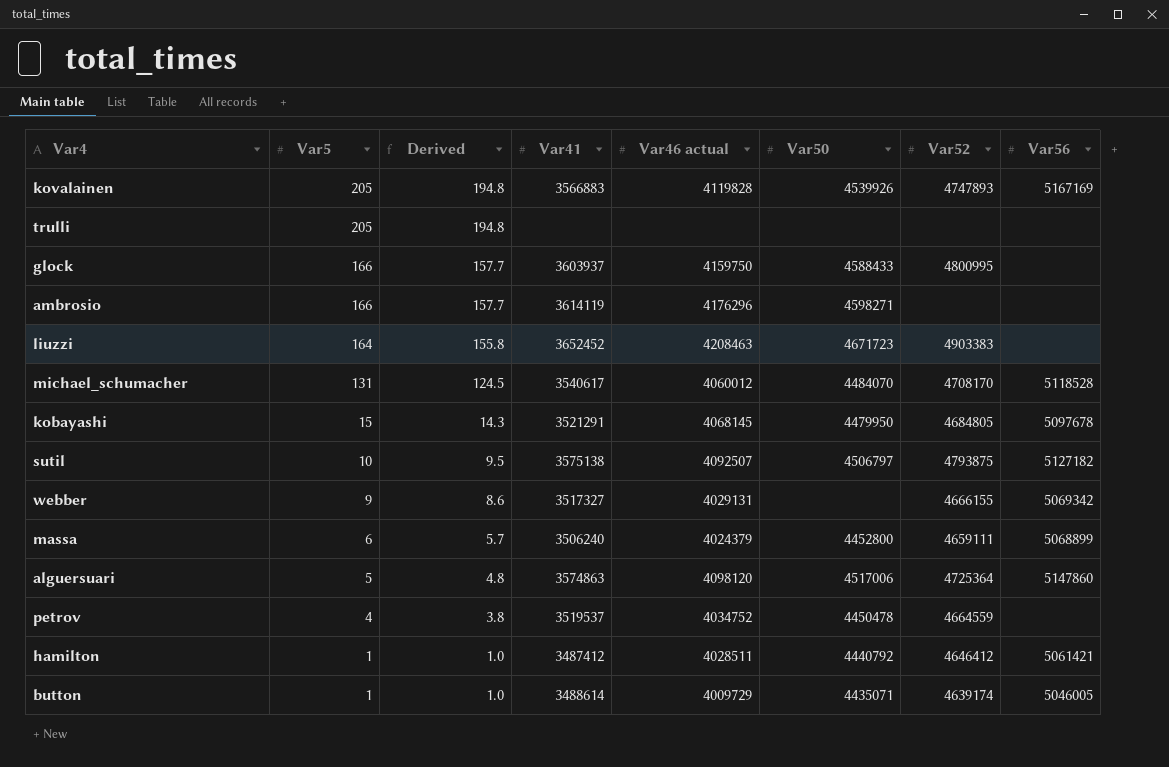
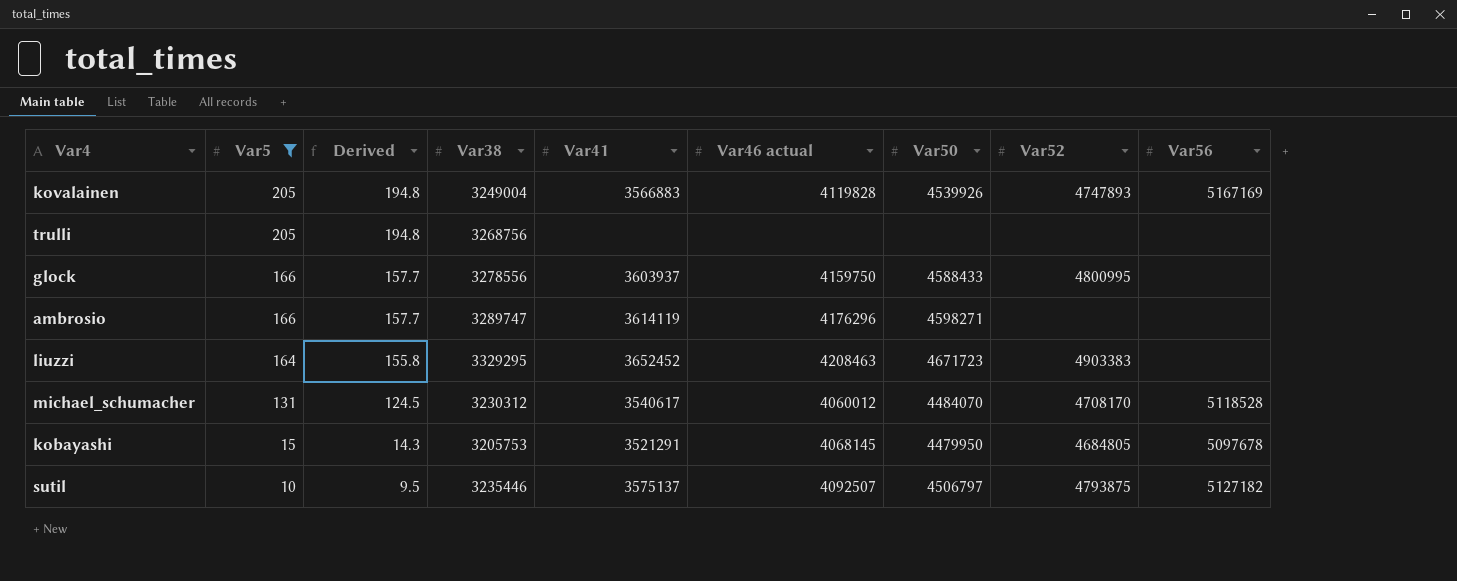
filter: none -> Var5 >= 10
column Var38 | position: none -> 4
sutil | Var41: 3575138 -> 3575137

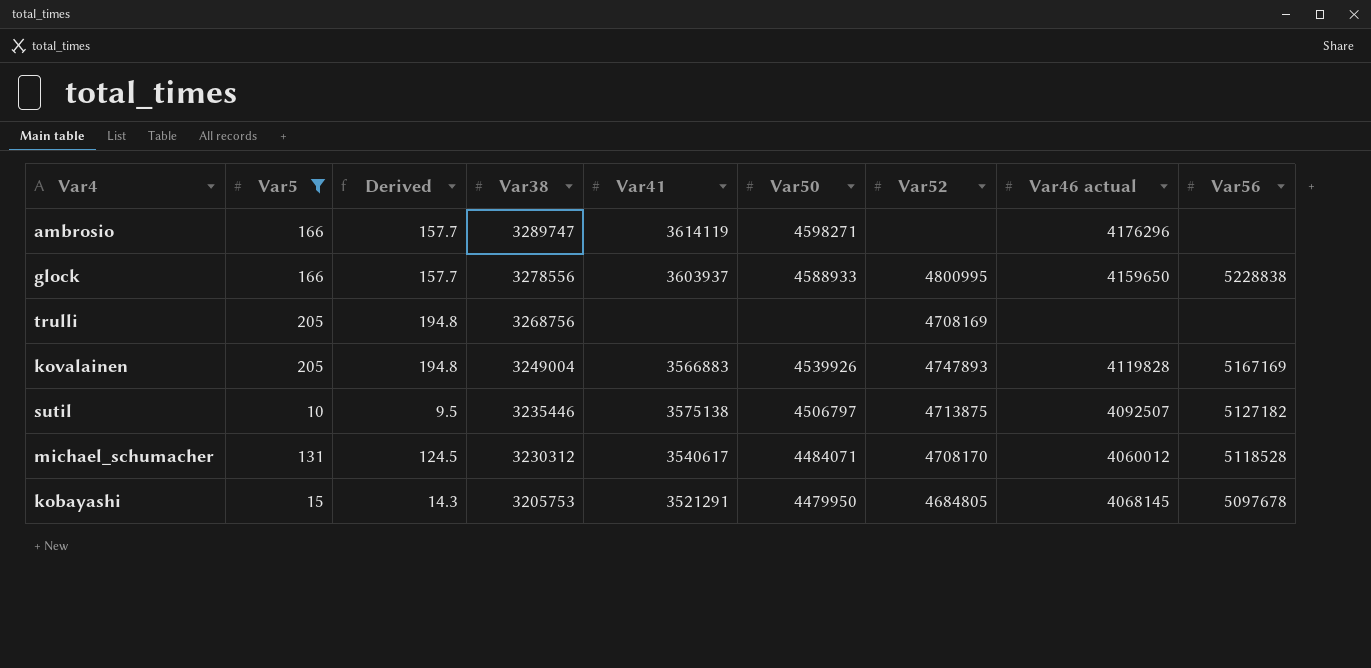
row order: Var5 descending -> Var38 descending
column Var46 actual | position: 6 -> 8
row liuzzi: 164 | 155.8 | 3329295 | 3652452 | 4208463 | 4671723 | 4903383 | none -> none
glock | Var50: 4588433 -> 4588933
glock | Var46 actual: 4159750 -> 4159650
glock | Var56: none -> 5228838
trulli | Var52: none -> 4708169
sutil | Var41: 3575137 -> 3575138
sutil | Var52: 4793875 -> 4713875
michael_schumacher | Var50: 4484070 -> 4484071

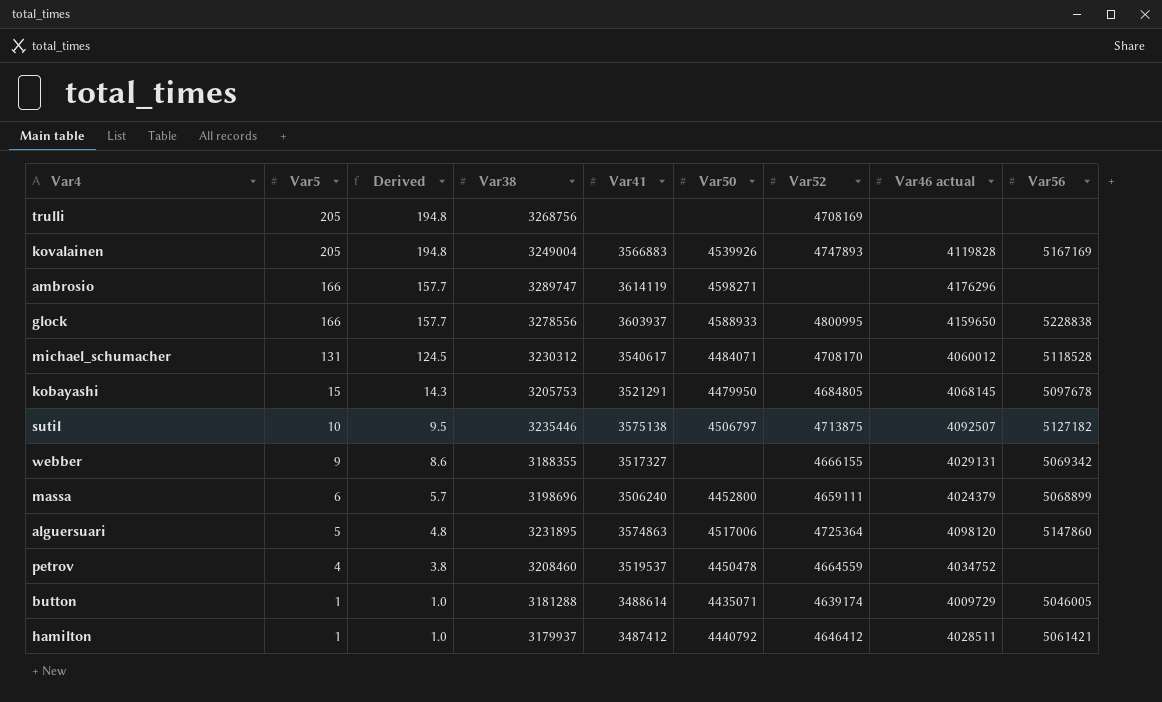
filter: Var5 >= 10 -> none
row order: Var38 descending -> Var5 descending

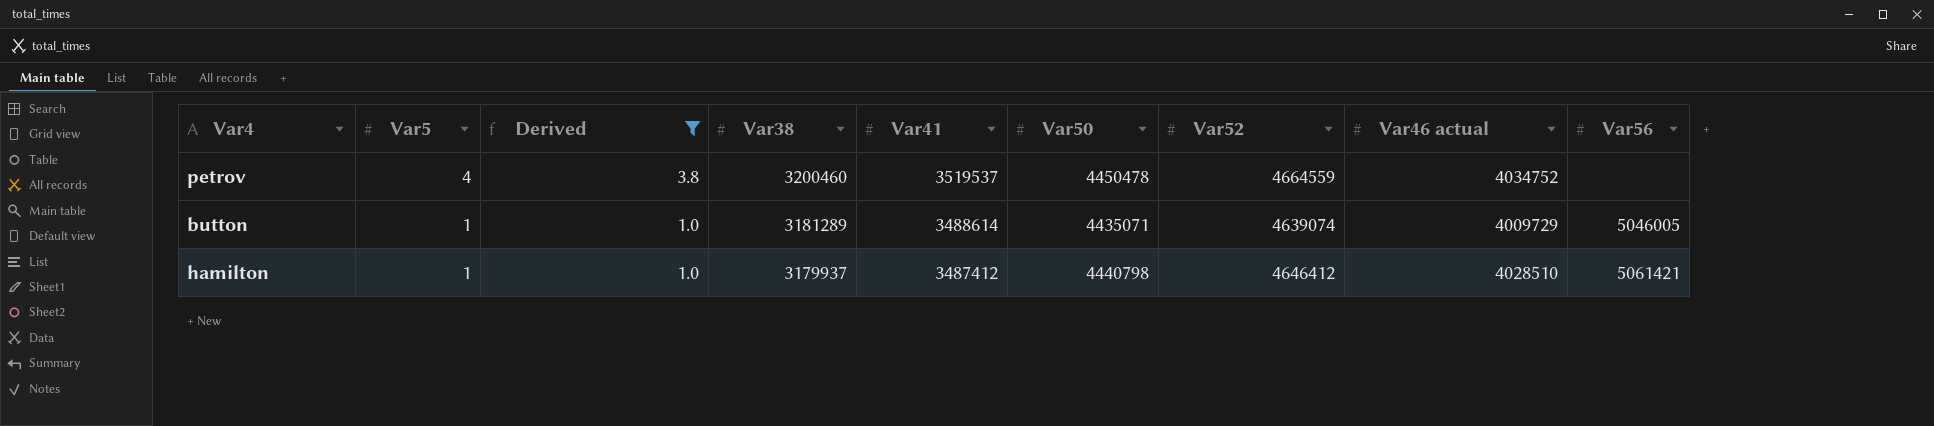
filter: none -> Derived <= 3.8
petrov | Var38: 3208460 -> 3200460
button | Var38: 3181288 -> 3181289
button | Var52: 4639174 -> 4639074
hamilton | Var50: 4440792 -> 4440798
hamilton | Var46 actual: 4028511 -> 4028510

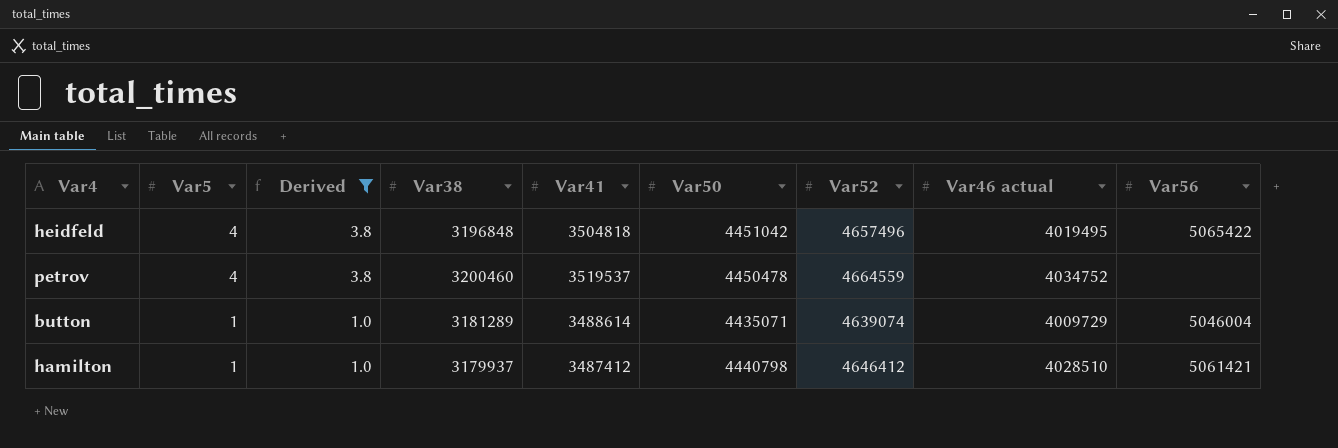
row heidfeld: none -> 4 | 3.8 | 3196848 | 3504818 | 4451042 | 4657496 | 4019495 | 5065422
button | Var56: 5046005 -> 5046004

